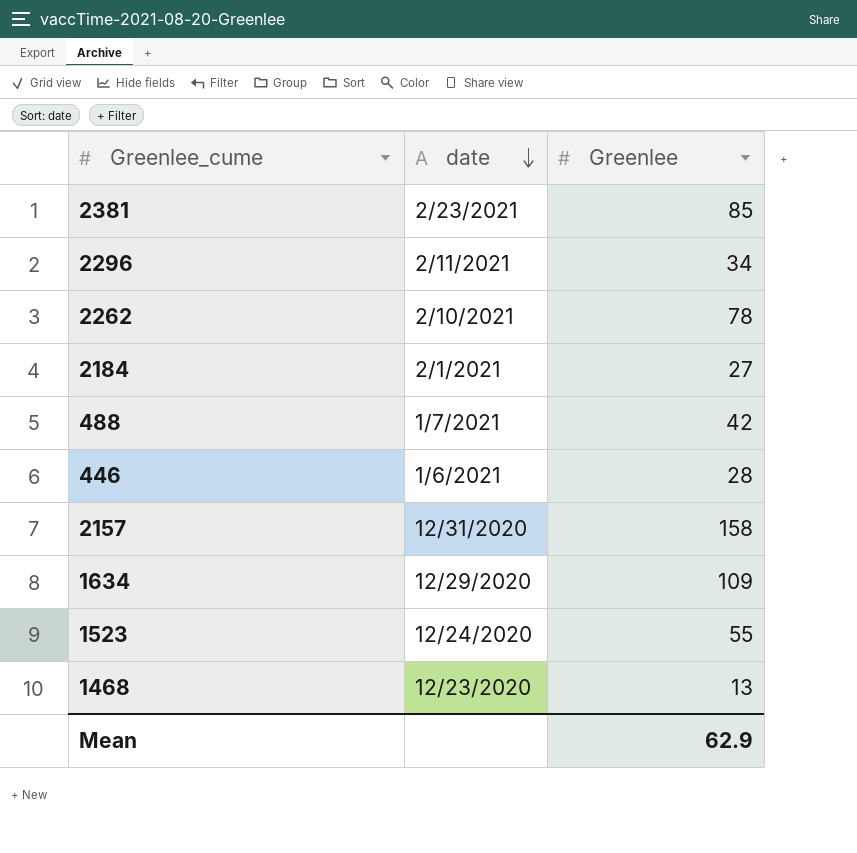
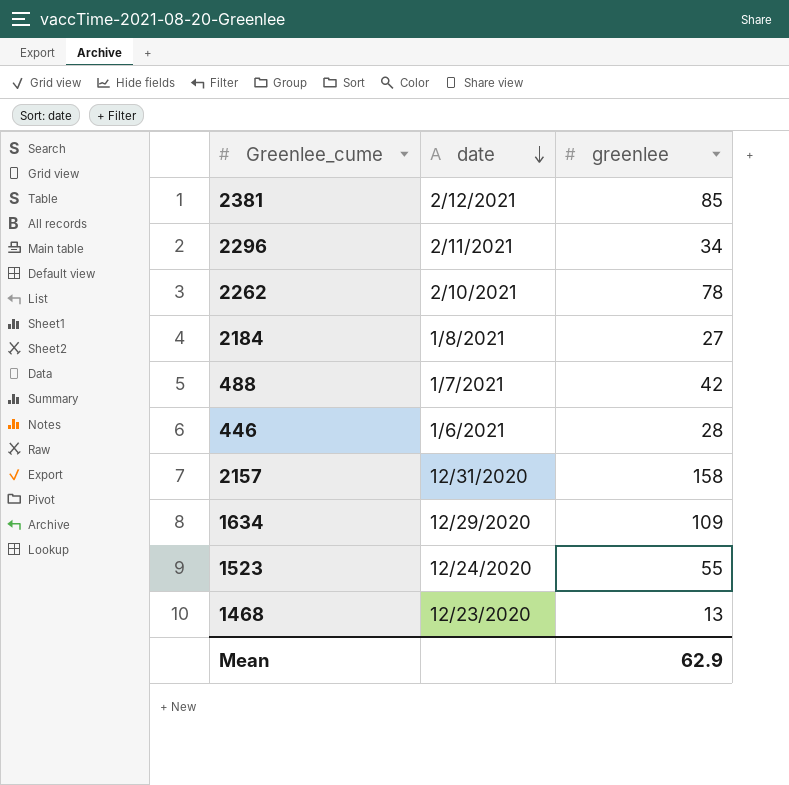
column name: Greenlee -> greenlee
2381 | date: 2/23/2021 -> 2/12/2021
2184 | date: 2/1/2021 -> 1/8/2021

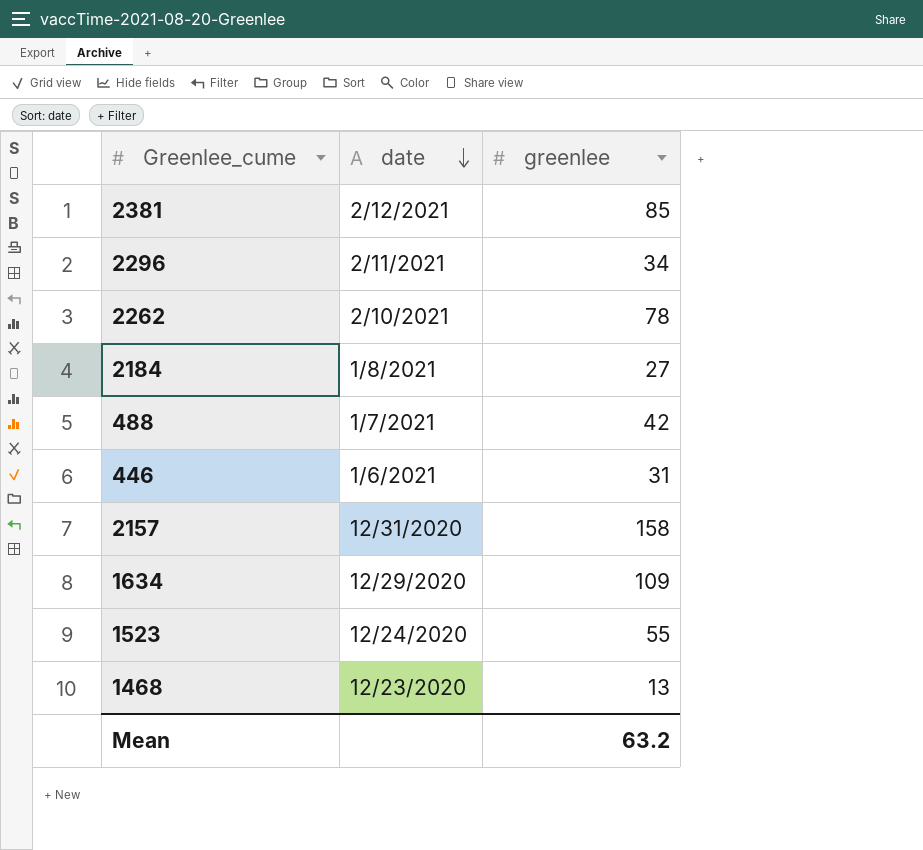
446 | greenlee: 28 -> 31
Mean | greenlee: 62.9 -> 63.2

